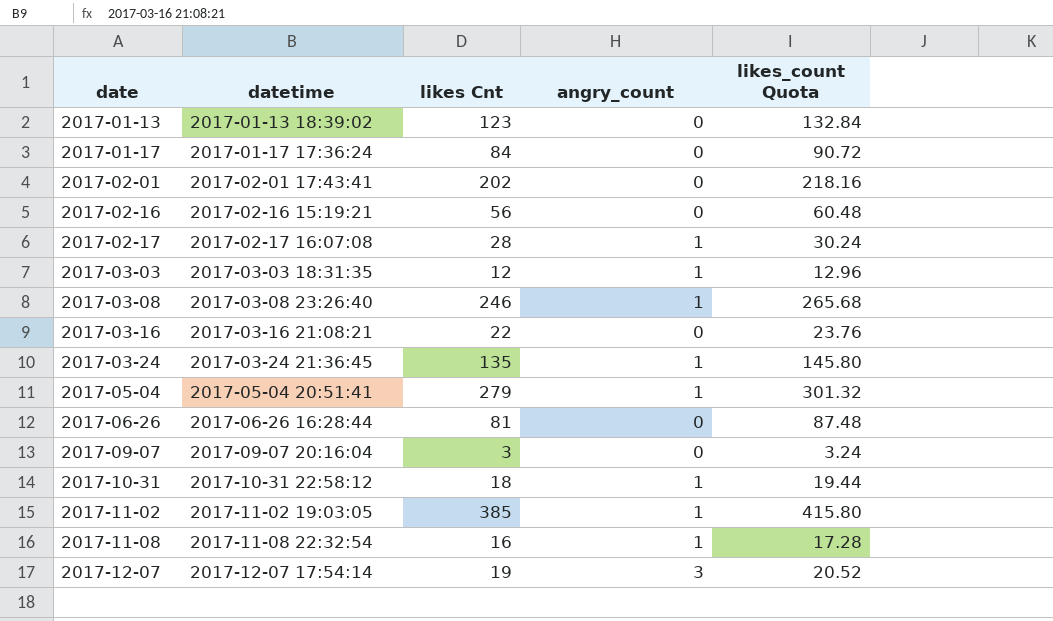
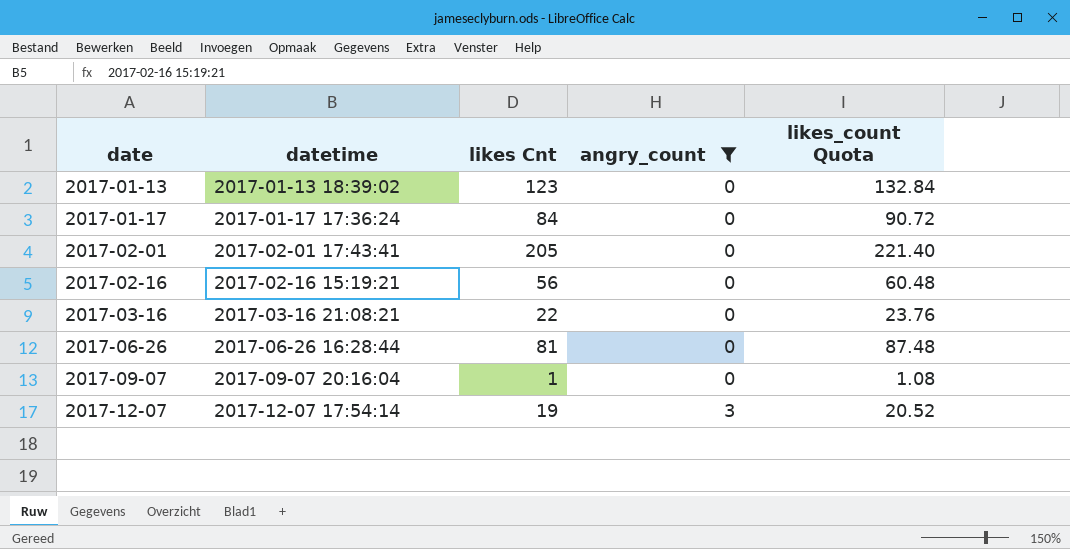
filter: none -> angry_count != 1
2017-02-01 | likes Cnt: 202 -> 205
2017-02-01 | likes_count Quota: 218.16 -> 221.40
2017-09-07 | likes Cnt: 3 -> 1
2017-09-07 | likes_count Quota: 3.24 -> 1.08

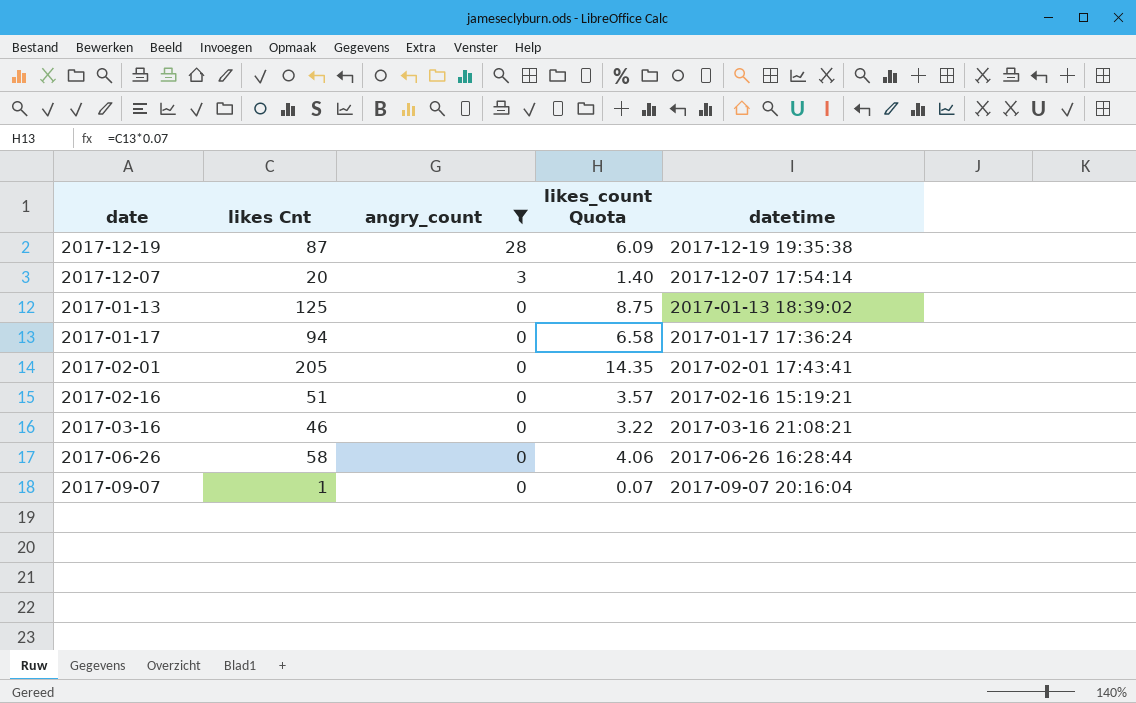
row order: date ascending -> angry_count descending
column likes_count Quota | formula: [likes Cnt] * 1.08 -> [likes Cnt] * 0.07
column datetime | position: 2 -> 5
row 2017-12-19: none -> 87 | 28 | 6.09 | 2017-12-19 19:35:38
2017-12-07 | likes Cnt: 19 -> 20
2017-01-13 | likes Cnt: 123 -> 125
2017-01-17 | likes Cnt: 84 -> 94
2017-02-16 | likes Cnt: 56 -> 51
2017-03-16 | likes Cnt: 22 -> 46
2017-06-26 | likes Cnt: 81 -> 58

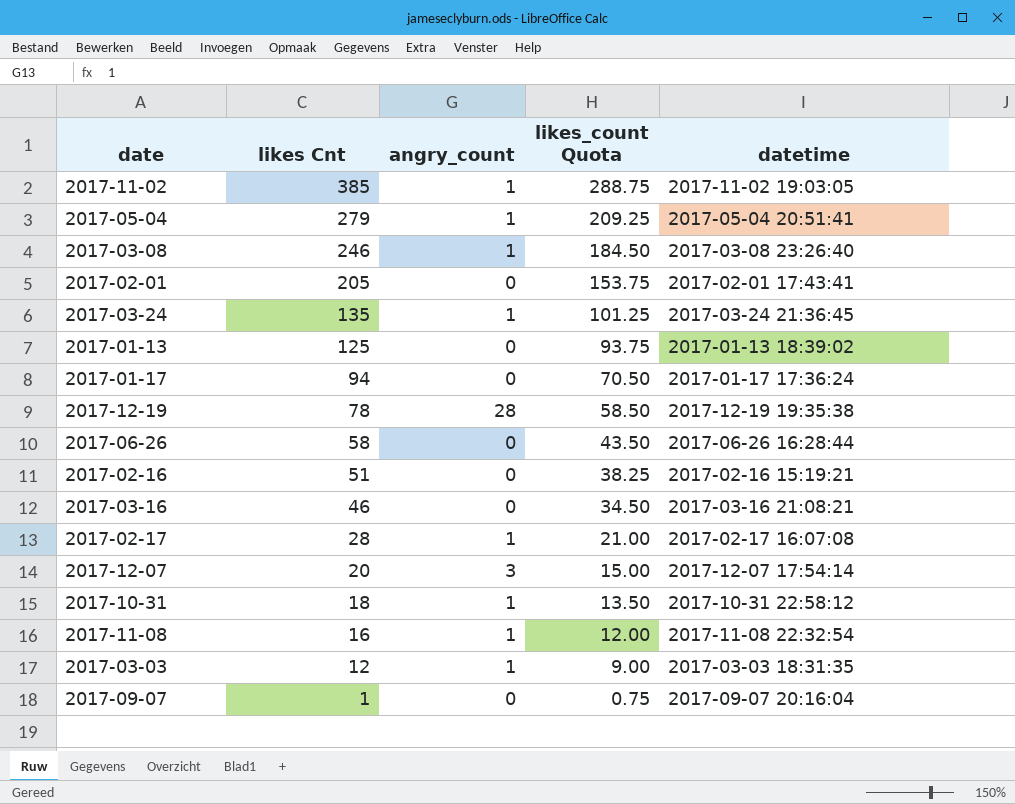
filter: angry_count != 1 -> none
row order: angry_count descending -> likes Cnt descending
column likes_count Quota | formula: [likes Cnt] * 0.07 -> [likes Cnt] * 0.75
2017-12-19 | likes Cnt: 87 -> 78

